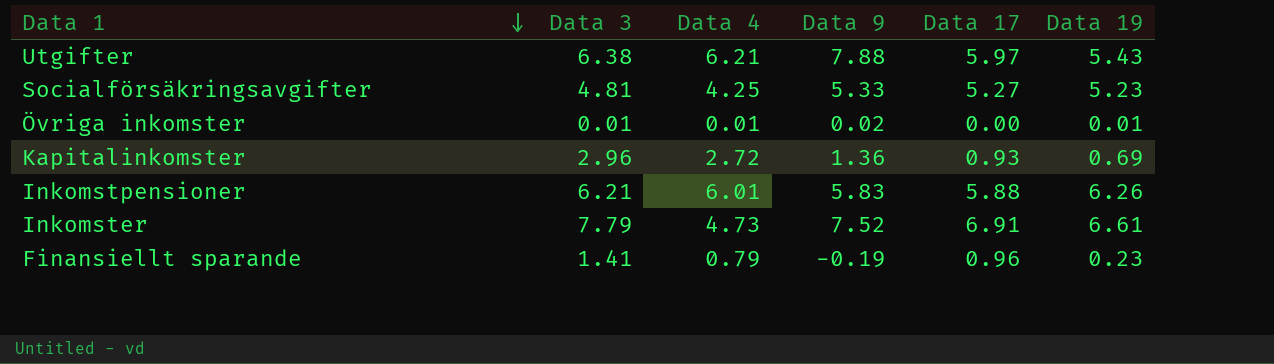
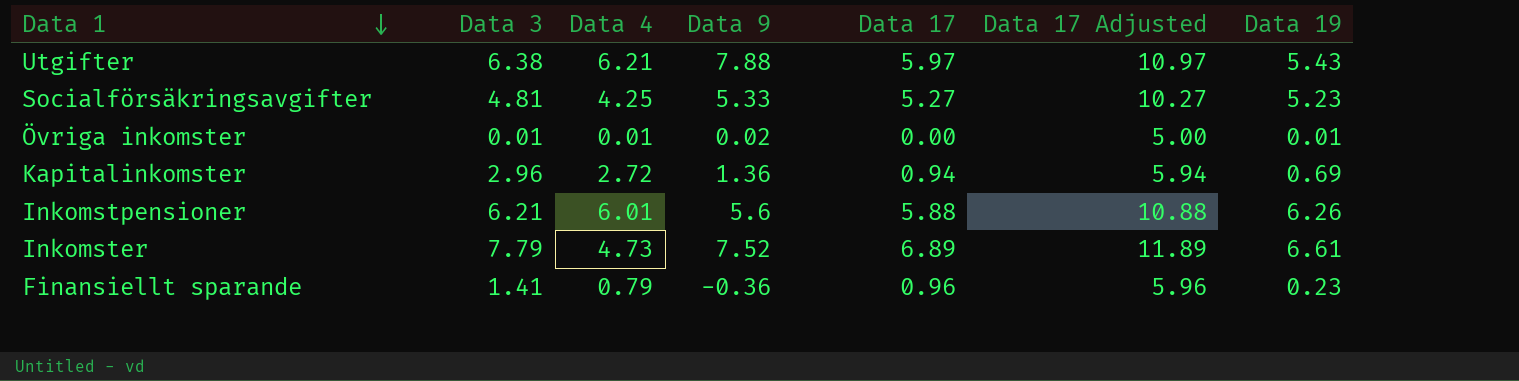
column Data 17 Adjusted | formula: none -> [Data 17] + 5
Kapitalinkomster | Data 17: 0.93 -> 0.94
Inkomstpensioner | Data 9: 5.83 -> 5.6
Inkomster | Data 17: 6.91 -> 6.89
Finansiellt sparande | Data 9: -0.19 -> -0.36

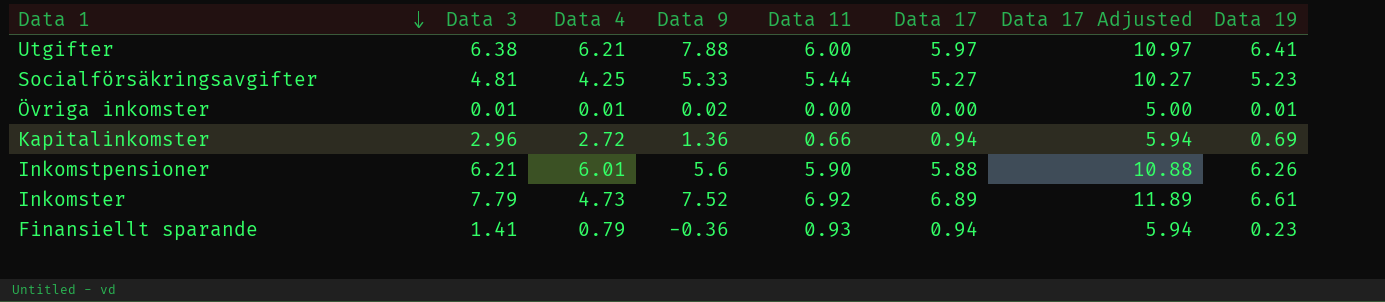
column Data 11 | position: none -> 5
Utgifter | Data 19: 5.43 -> 6.41
Finansiellt sparande | Data 17: 0.96 -> 0.94
Finansiellt sparande | Data 17 Adjusted: 5.96 -> 5.94

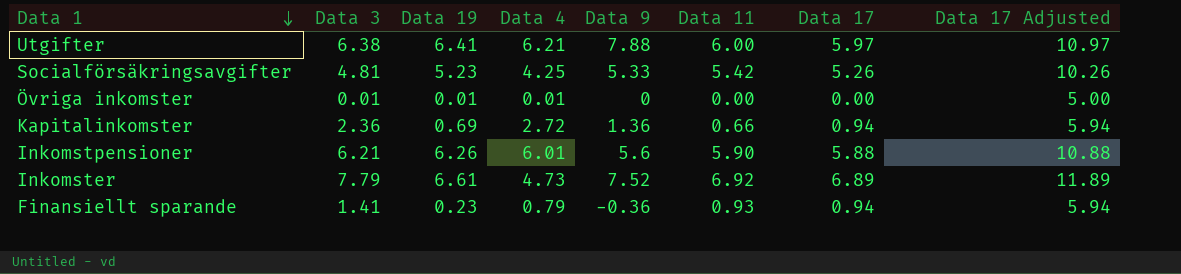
column Data 19 | position: 8 -> 3
Socialförsäkringsavgifter | Data 11: 5.44 -> 5.42
Socialförsäkringsavgifter | Data 17: 5.27 -> 5.26
Socialförsäkringsavgifter | Data 17 Adjusted: 10.27 -> 10.26
Övriga inkomster | Data 9: 0.02 -> 0
Kapitalinkomster | Data 3: 2.96 -> 2.36

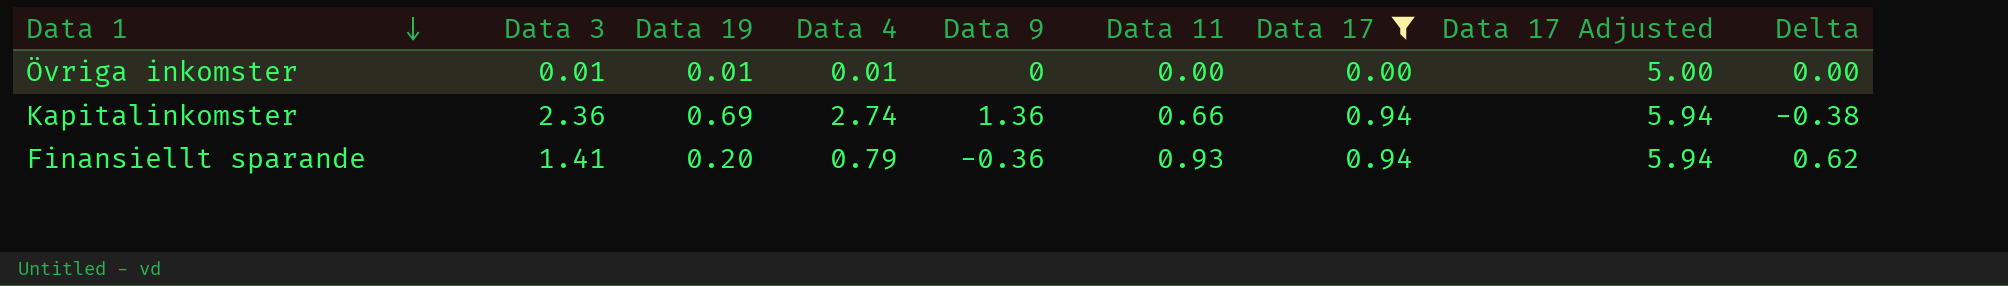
filter: none -> Data 17 <= 0.94
column Delta | formula: none -> [Data 3] - [Data 4]
Kapitalinkomster | Data 4: 2.72 -> 2.74
Finansiellt sparande | Data 19: 0.23 -> 0.20

